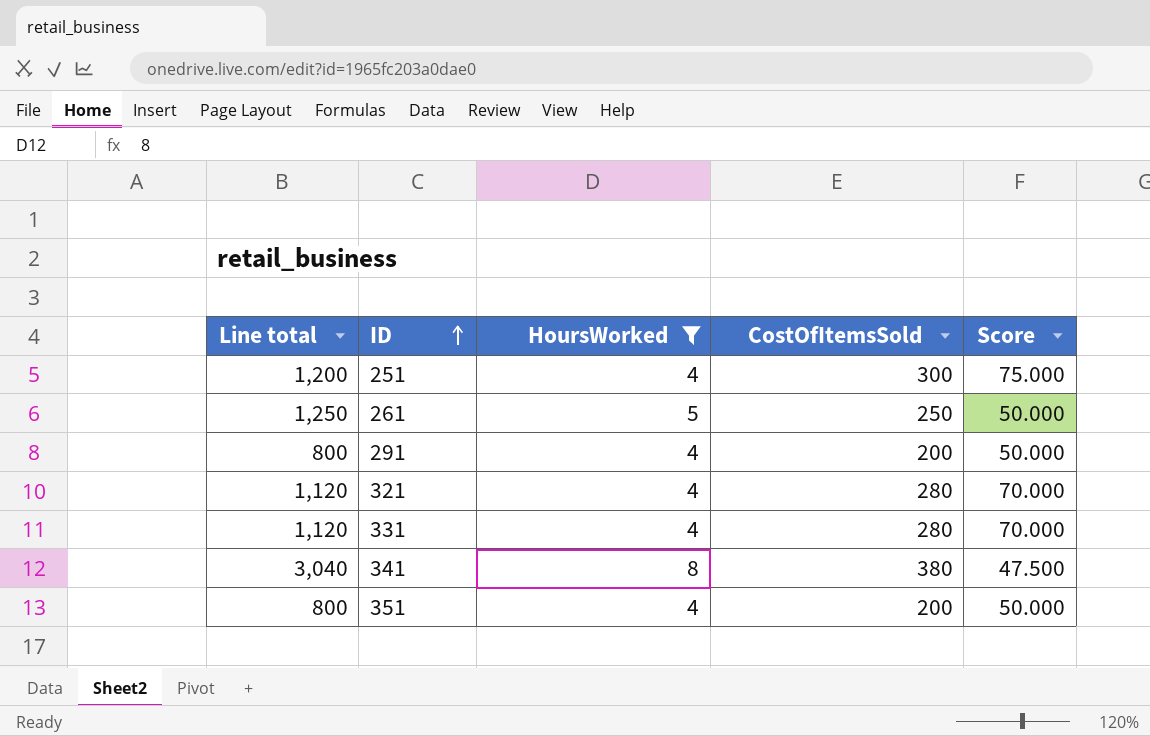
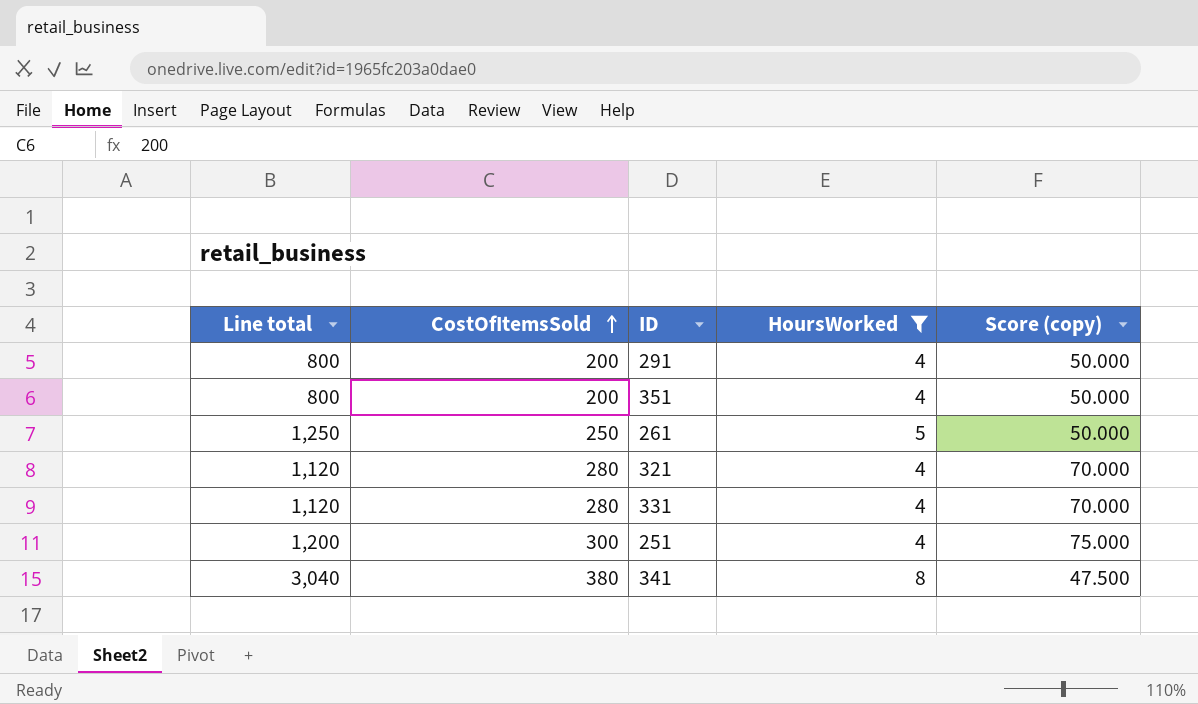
row order: ID ascending -> CostOfItemsSold ascending
column CostOfItemsSold | position: 4 -> 2
column name: Score -> Score (copy)

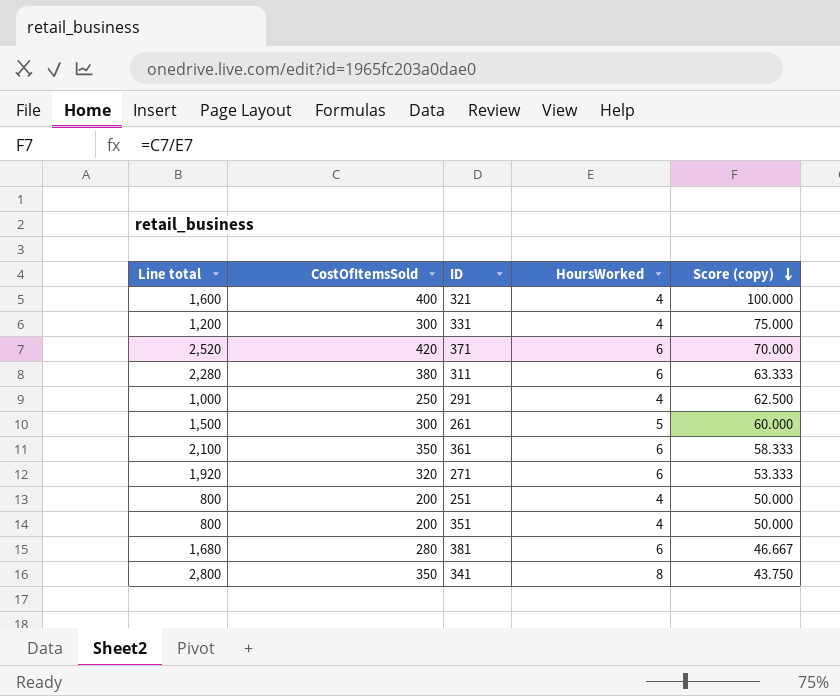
filter: HoursWorked != 6 -> none
row order: CostOfItemsSold ascending -> Score (copy) descending
321 | Line total: 1,120 -> 1,600
321 | CostOfItemsSold: 280 -> 400
321 | Score (copy): 70.000 -> 100.000
331 | Line total: 1,120 -> 1,200
331 | CostOfItemsSold: 280 -> 300
331 | Score (copy): 70.000 -> 75.000
291 | Line total: 800 -> 1,000
291 | CostOfItemsSold: 200 -> 250
291 | Score (copy): 50.000 -> 62.500
261 | Line total: 1,250 -> 1,500
261 | CostOfItemsSold: 250 -> 300
261 | Score (copy): 50.000 -> 60.000
251 | Line total: 1,200 -> 800
251 | CostOfItemsSold: 300 -> 200
251 | Score (copy): 75.000 -> 50.000
341 | Line total: 3,040 -> 2,800
341 | CostOfItemsSold: 380 -> 350
341 | Score (copy): 47.500 -> 43.750

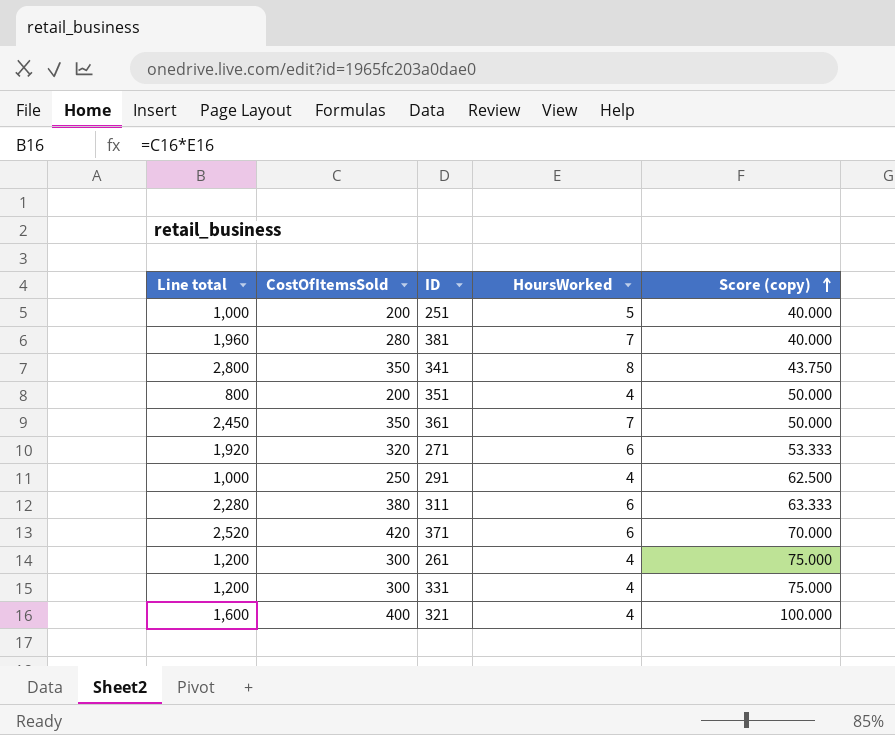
row order: Score (copy) descending -> Score (copy) ascending
251 | Line total: 800 -> 1,000
251 | HoursWorked: 4 -> 5
251 | Score (copy): 50.000 -> 40.000
381 | Line total: 1,680 -> 1,960
381 | HoursWorked: 6 -> 7
381 | Score (copy): 46.667 -> 40.000
361 | Line total: 2,100 -> 2,450
361 | HoursWorked: 6 -> 7
361 | Score (copy): 58.333 -> 50.000
261 | Line total: 1,500 -> 1,200
261 | HoursWorked: 5 -> 4
261 | Score (copy): 60.000 -> 75.000

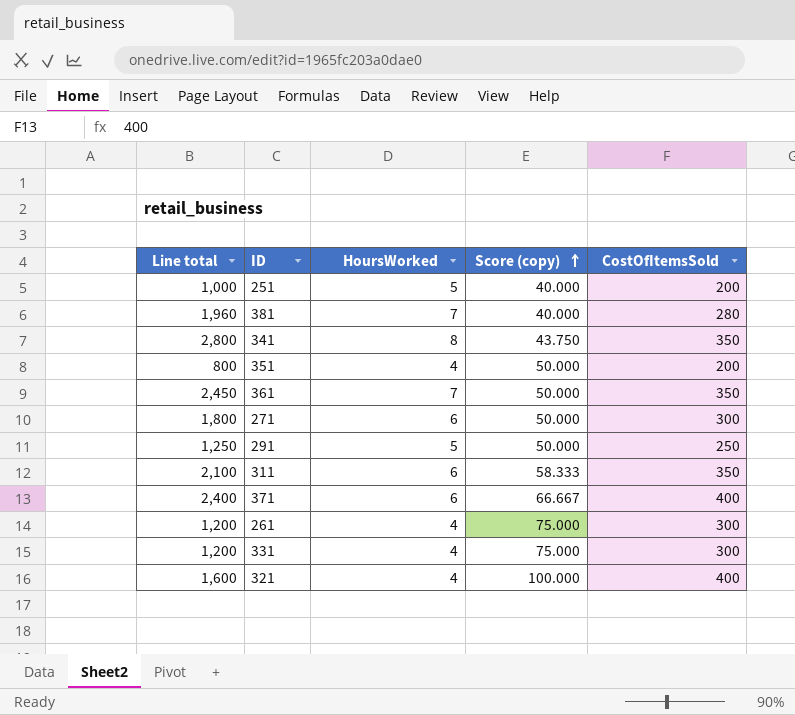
column CostOfItemsSold | position: 2 -> 5
271 | Line total: 1,920 -> 1,800
271 | Score (copy): 53.333 -> 50.000
271 | CostOfItemsSold: 320 -> 300
291 | Line total: 1,000 -> 1,250
291 | HoursWorked: 4 -> 5
291 | Score (copy): 62.500 -> 50.000
311 | Line total: 2,280 -> 2,100
311 | Score (copy): 63.333 -> 58.333
311 | CostOfItemsSold: 380 -> 350
371 | Line total: 2,520 -> 2,400
371 | Score (copy): 70.000 -> 66.667
371 | CostOfItemsSold: 420 -> 400

